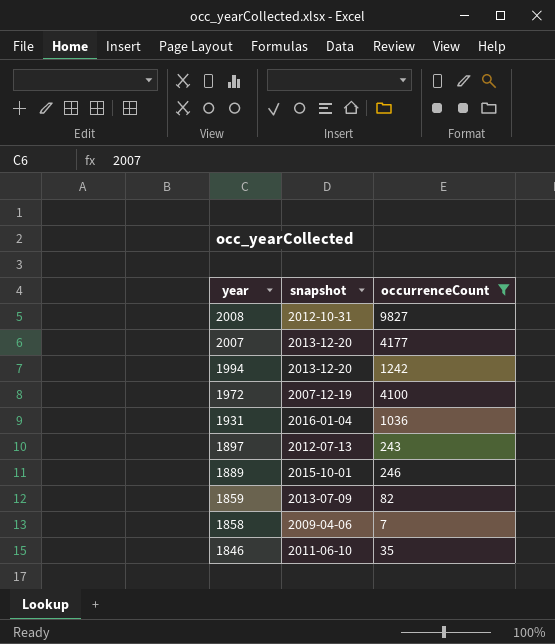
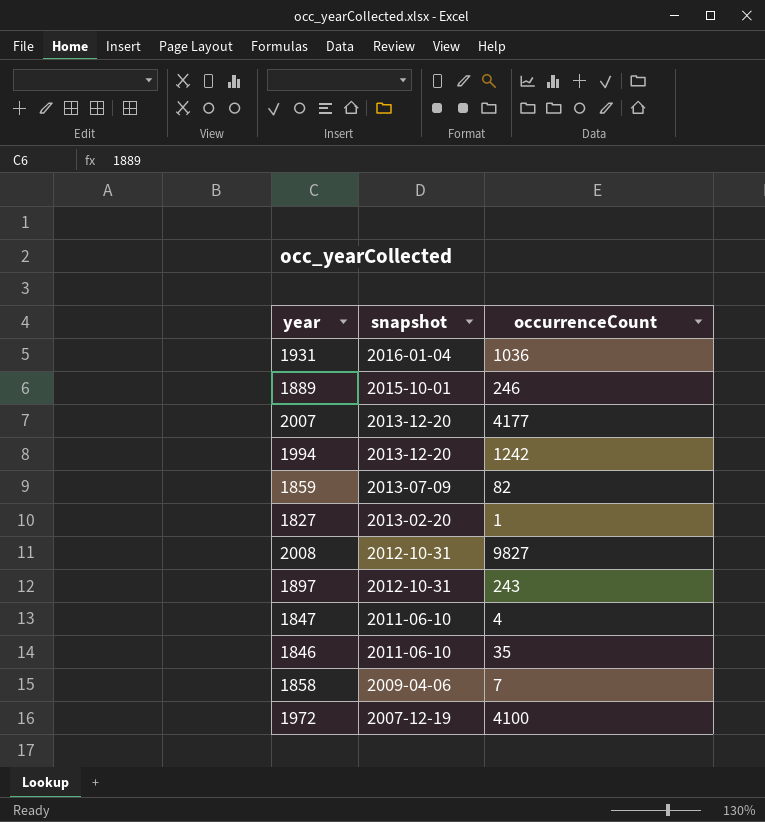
filter: occurrenceCount >= 7 -> none
row order: year descending -> snapshot descending
1897 | snapshot: 2012-07-13 -> 2012-10-31

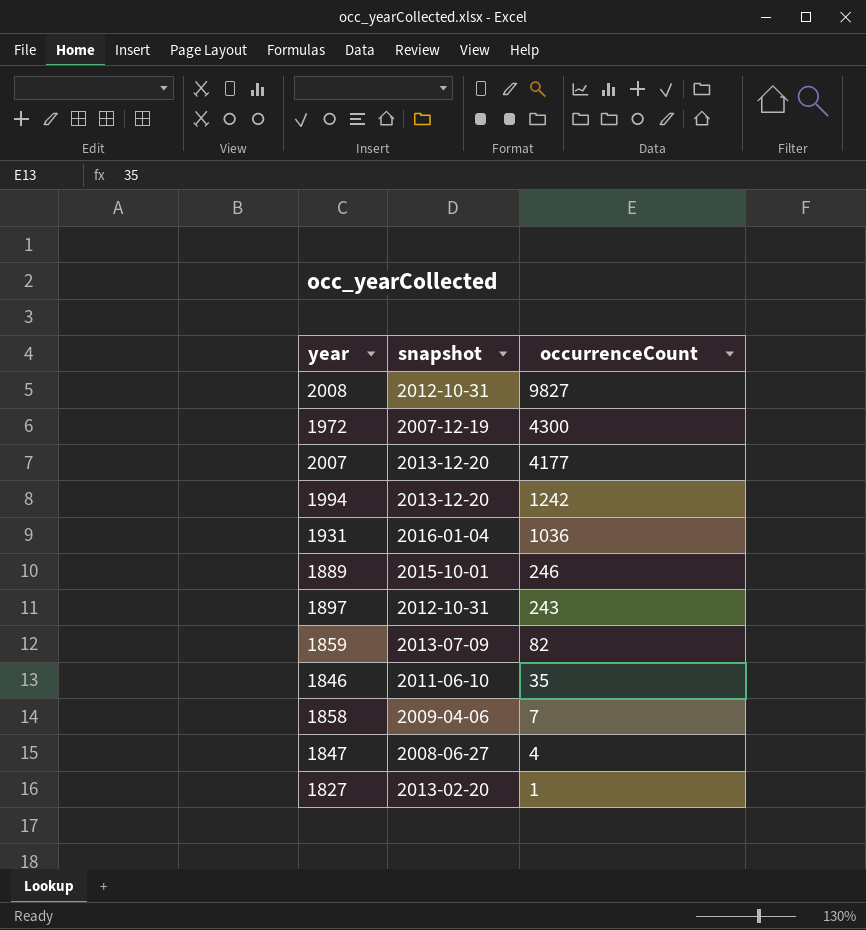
row order: snapshot descending -> occurrenceCount descending
1972 | occurrenceCount: 4100 -> 4300
1847 | snapshot: 2011-06-10 -> 2008-06-27

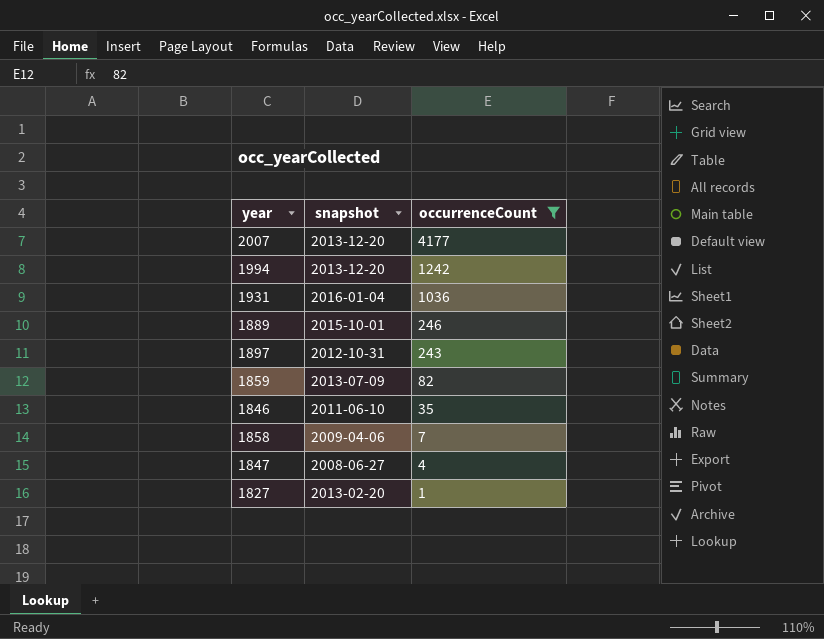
filter: none -> occurrenceCount <= 4177

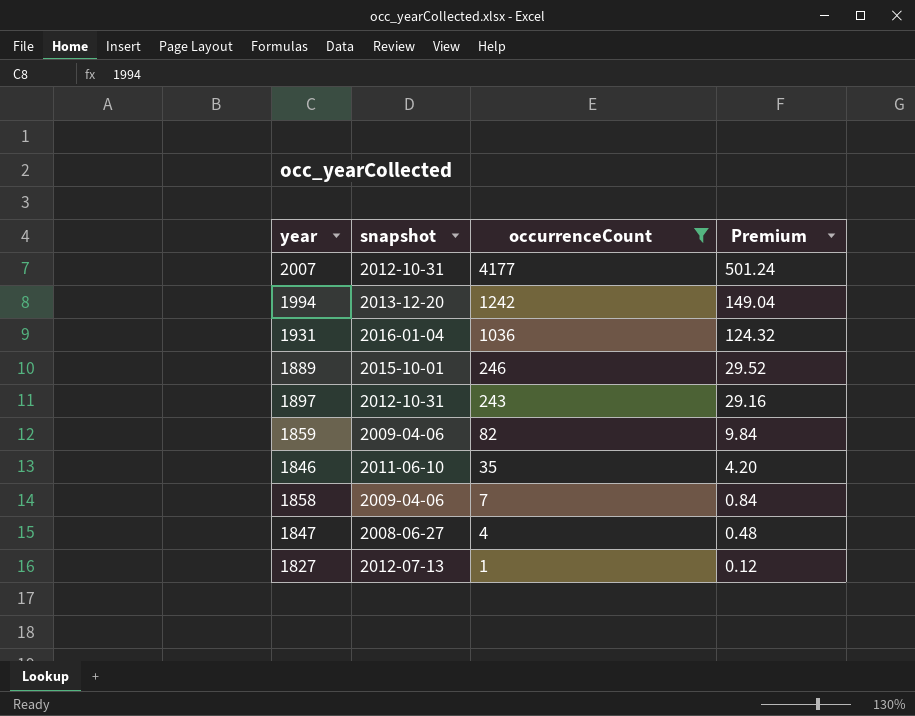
column Premium | formula: none -> [occurrenceCount] * 0.12
2007 | snapshot: 2013-12-20 -> 2012-10-31
1859 | snapshot: 2013-07-09 -> 2009-04-06
1827 | snapshot: 2013-02-20 -> 2012-07-13

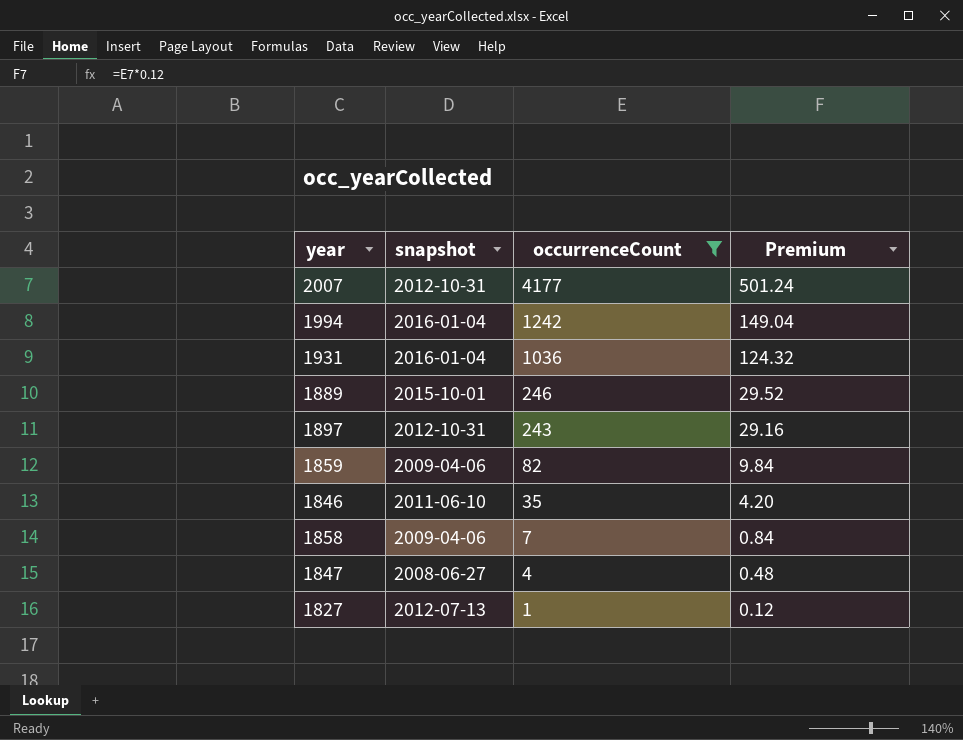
1994 | snapshot: 2013-12-20 -> 2016-01-04

